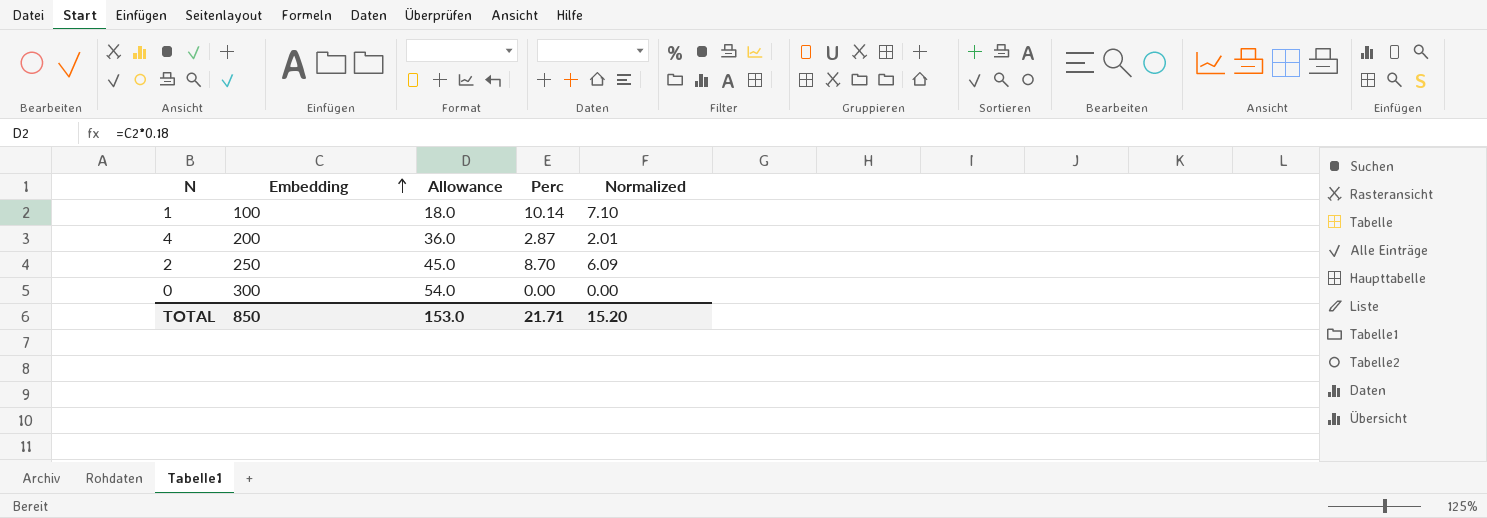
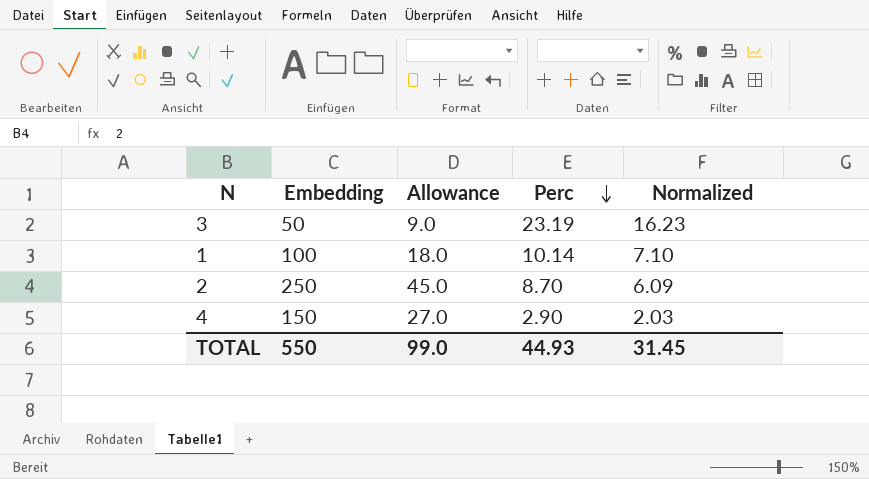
row order: Embedding ascending -> Perc descending
row 0: 300 | 54.0 | 0.00 | 0.00 -> none
row 3: none -> 50 | 9.0 | 23.19 | 16.23
4 | Embedding: 200 -> 150
4 | Allowance: 36.0 -> 27.0
4 | Perc: 2.87 -> 2.90
4 | Normalized: 2.01 -> 2.03
TOTAL | Embedding: 850 -> 550
TOTAL | Allowance: 153.0 -> 99.0
TOTAL | Perc: 21.71 -> 44.93
TOTAL | Normalized: 15.20 -> 31.45

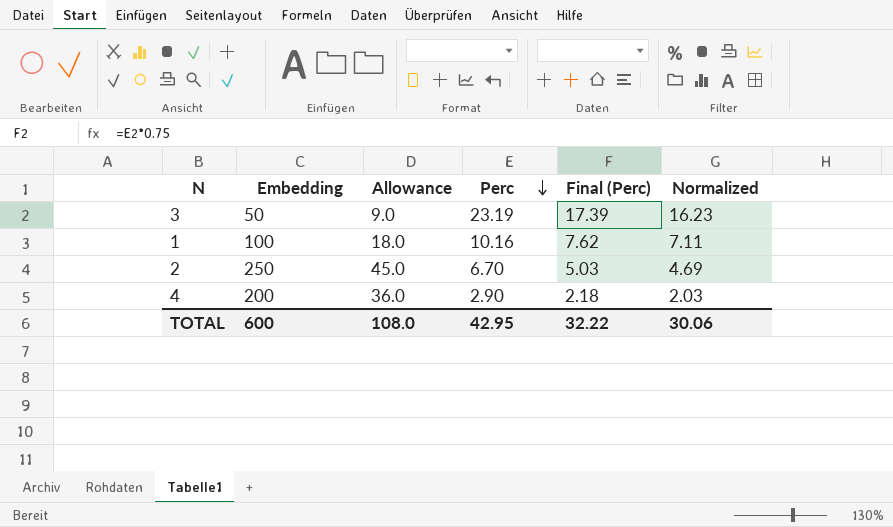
column Final (Perc) | formula: none -> [Perc] * 0.75
1 | Perc: 10.14 -> 10.16
1 | Normalized: 7.10 -> 7.11
2 | Perc: 8.70 -> 6.70
2 | Normalized: 6.09 -> 4.69
4 | Embedding: 150 -> 200
4 | Allowance: 27.0 -> 36.0
TOTAL | Embedding: 550 -> 600
TOTAL | Allowance: 99.0 -> 108.0
TOTAL | Perc: 44.93 -> 42.95
TOTAL | Normalized: 31.45 -> 30.06

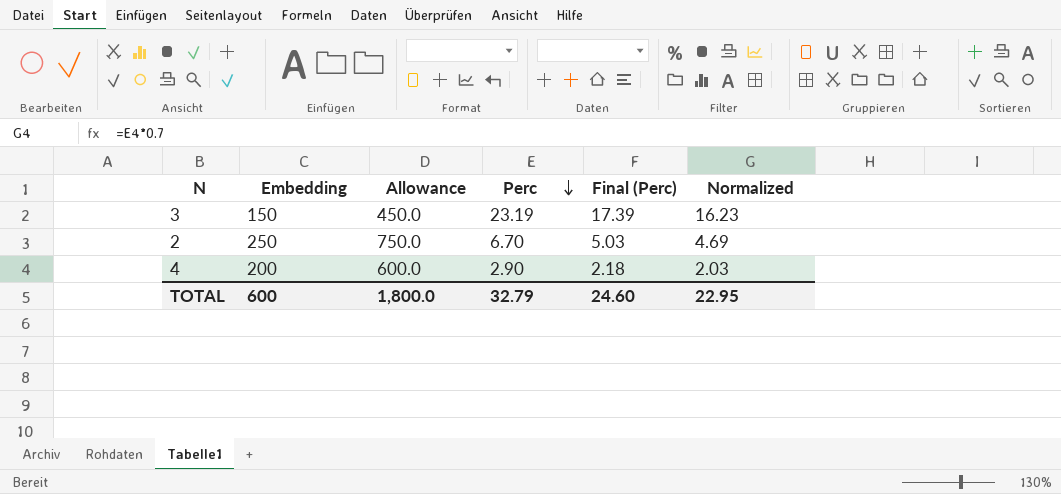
column Allowance | formula: [Embedding] * 0.18 -> [Embedding] * 3
row 1: 100 | 18.0 | 10.16 | 7.62 | 7.11 -> none
3 | Embedding: 50 -> 150
TOTAL | Allowance: 108.0 -> 1,800.0
TOTAL | Perc: 42.95 -> 32.79
TOTAL | Final (Perc): 32.22 -> 24.60
TOTAL | Normalized: 30.06 -> 22.95

